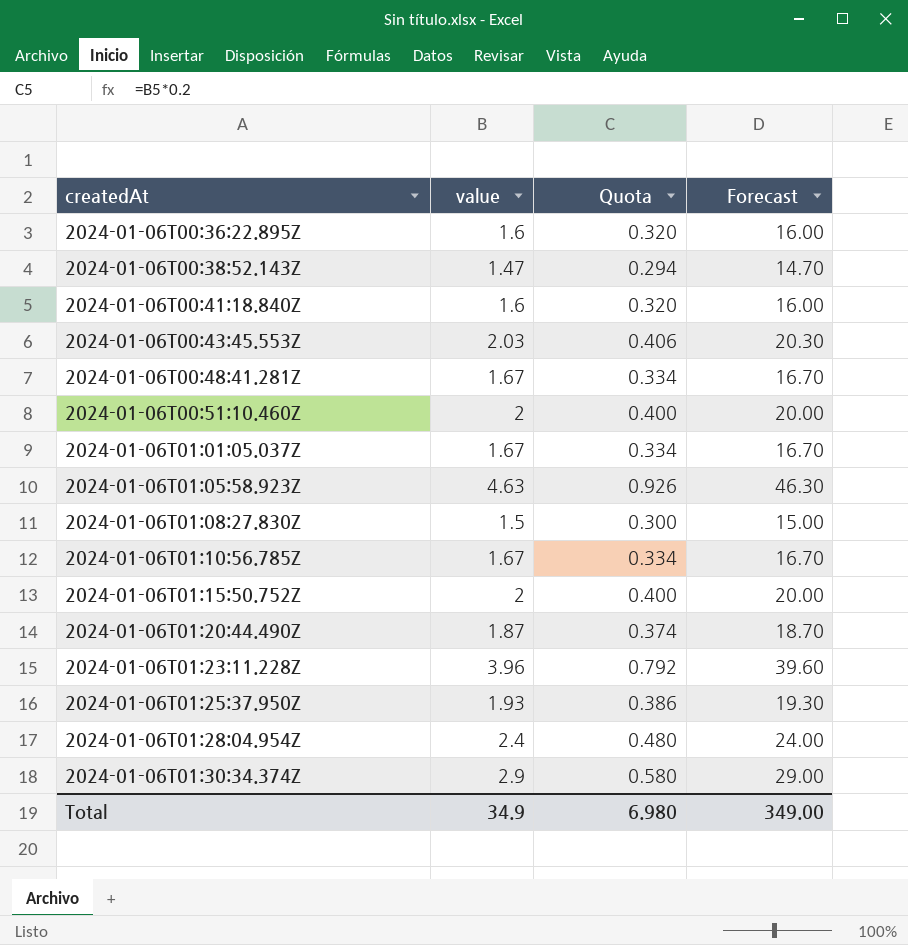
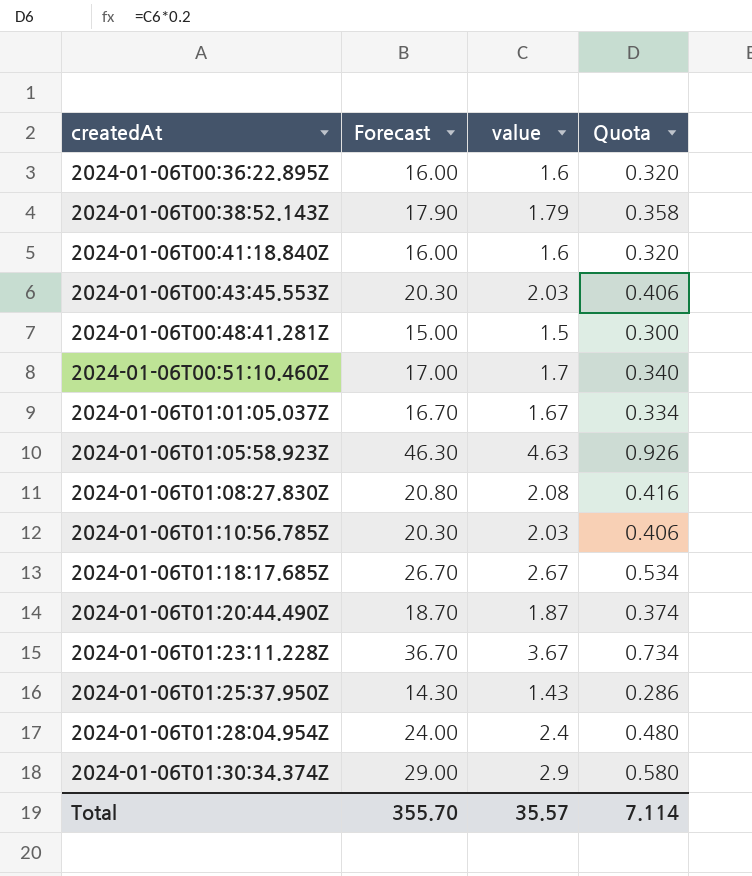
column Forecast | position: 4 -> 2
row 2024-01-06T01:15:50.752Z: 2 | 0.400 | 20.00 -> none
2024-01-06T00:38:52.143Z | Forecast: 14.70 -> 17.90
2024-01-06T00:38:52.143Z | value: 1.47 -> 1.79
2024-01-06T00:38:52.143Z | Quota: 0.294 -> 0.358
2024-01-06T00:48:41.281Z | Forecast: 16.70 -> 15.00
2024-01-06T00:48:41.281Z | value: 1.67 -> 1.5
2024-01-06T00:48:41.281Z | Quota: 0.334 -> 0.300
2024-01-06T00:51:10.460Z | Forecast: 20.00 -> 17.00
2024-01-06T00:51:10.460Z | value: 2 -> 1.7
2024-01-06T00:51:10.460Z | Quota: 0.400 -> 0.340
2024-01-06T01:08:27.830Z | Forecast: 15.00 -> 20.80
2024-01-06T01:08:27.830Z | value: 1.5 -> 2.08
2024-01-06T01:08:27.830Z | Quota: 0.300 -> 0.416
2024-01-06T01:10:56.785Z | Forecast: 16.70 -> 20.30
2024-01-06T01:10:56.785Z | value: 1.67 -> 2.03
2024-01-06T01:10:56.785Z | Quota: 0.334 -> 0.406
row 2024-01-06T01:18:17.685Z: none -> 26.70 | 2.67 | 0.534
2024-01-06T01:23:11.228Z | Forecast: 39.60 -> 36.70
2024-01-06T01:23:11.228Z | value: 3.96 -> 3.67
2024-01-06T01:23:11.228Z | Quota: 0.792 -> 0.734
2024-01-06T01:25:37.950Z | Forecast: 19.30 -> 14.30
2024-01-06T01:25:37.950Z | value: 1.93 -> 1.43
2024-01-06T01:25:37.950Z | Quota: 0.386 -> 0.286
Total | Forecast: 349.00 -> 355.70
Total | value: 34.9 -> 35.57
Total | Quota: 6.980 -> 7.114

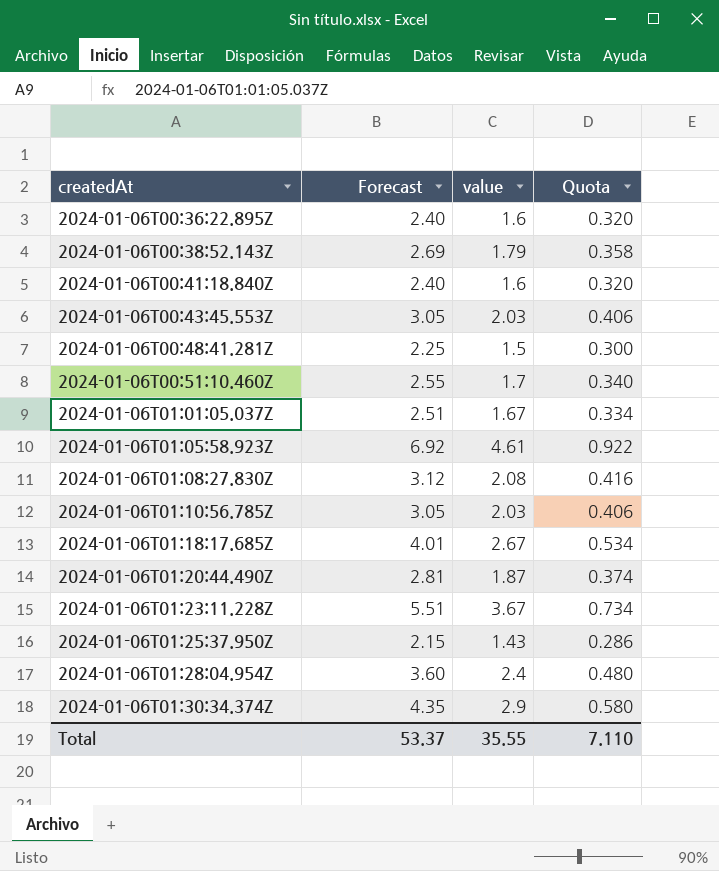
column Forecast | formula: [value] * 10 -> [value] * 1.5
2024-01-06T01:05:58.923Z | value: 4.63 -> 4.61
2024-01-06T01:05:58.923Z | Quota: 0.926 -> 0.922
Total | Forecast: 355.70 -> 53.37
Total | value: 35.57 -> 35.55
Total | Quota: 7.114 -> 7.110

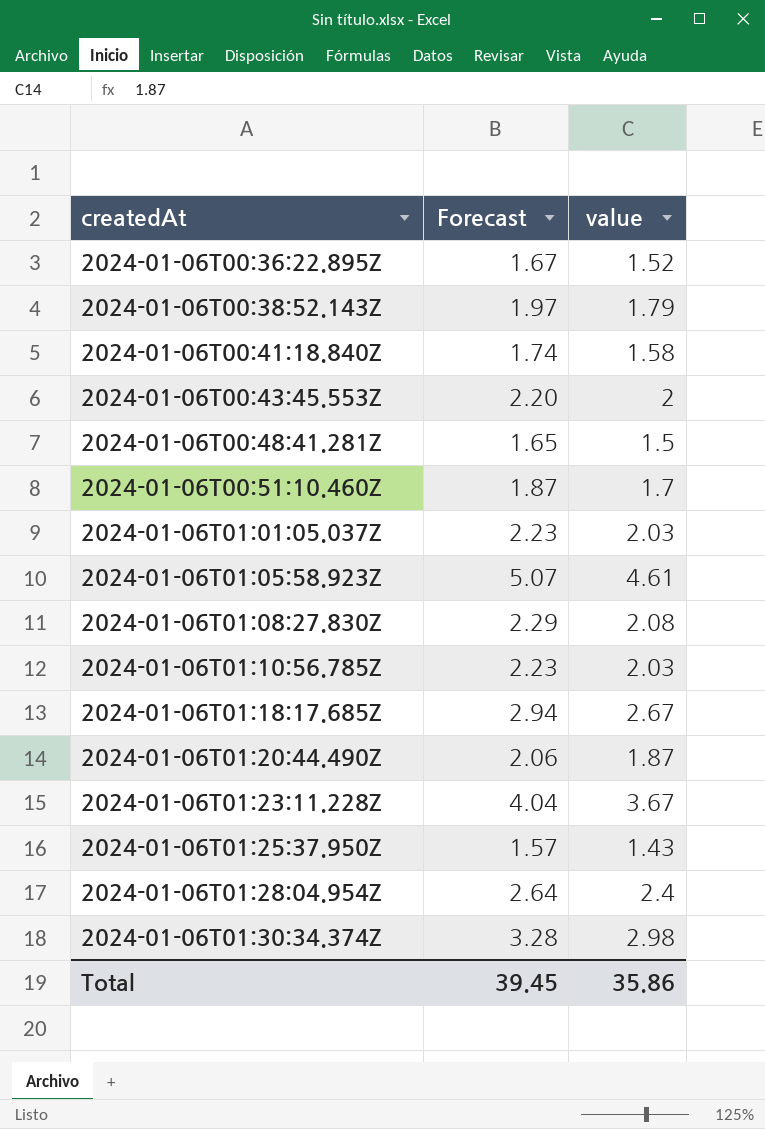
column Quota | formula: [value] * 0.2 -> none
column Forecast | formula: [value] * 1.5 -> [value] * 1.1
2024-01-06T00:36:22.895Z | value: 1.6 -> 1.52
2024-01-06T00:41:18.840Z | value: 1.6 -> 1.58
2024-01-06T00:43:45.553Z | value: 2.03 -> 2
2024-01-06T01:01:05.037Z | value: 1.67 -> 2.03
2024-01-06T01:30:34.374Z | value: 2.9 -> 2.98
Total | Forecast: 53.37 -> 39.45
Total | value: 35.55 -> 35.86

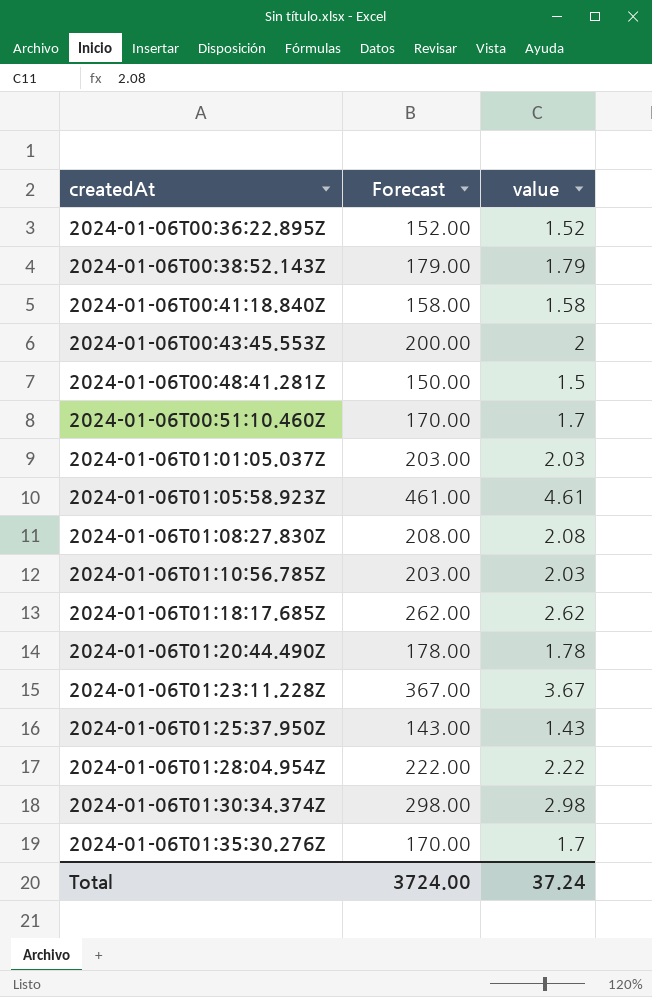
column Forecast | formula: [value] * 1.1 -> [value] * 100
2024-01-06T01:18:17.685Z | value: 2.67 -> 2.62
2024-01-06T01:20:44.490Z | value: 1.87 -> 1.78
2024-01-06T01:28:04.954Z | value: 2.4 -> 2.22
row 2024-01-06T01:35:30.276Z: none -> 170.00 | 1.7
Total | Forecast: 39.45 -> 3724.00
Total | value: 35.86 -> 37.24

